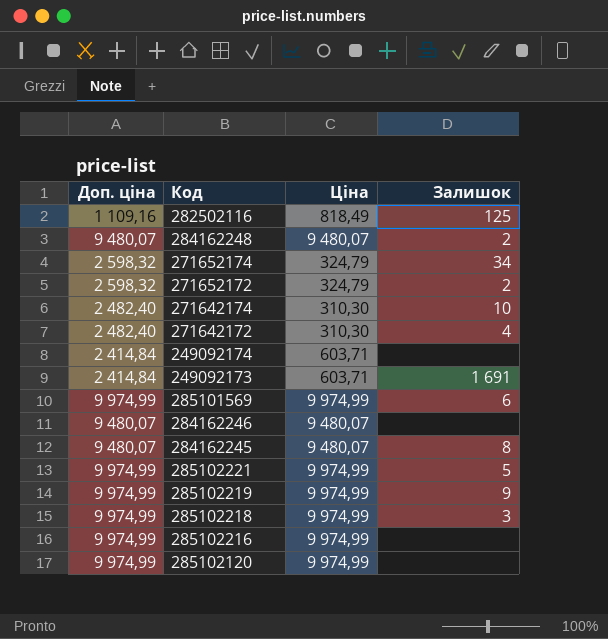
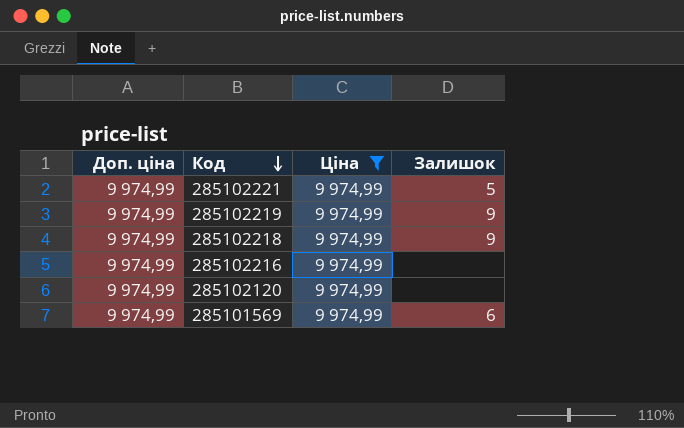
filter: none -> Ціна = 9 974,99
row order: none -> Код descending
285102218 | Залишок: 3 -> 9

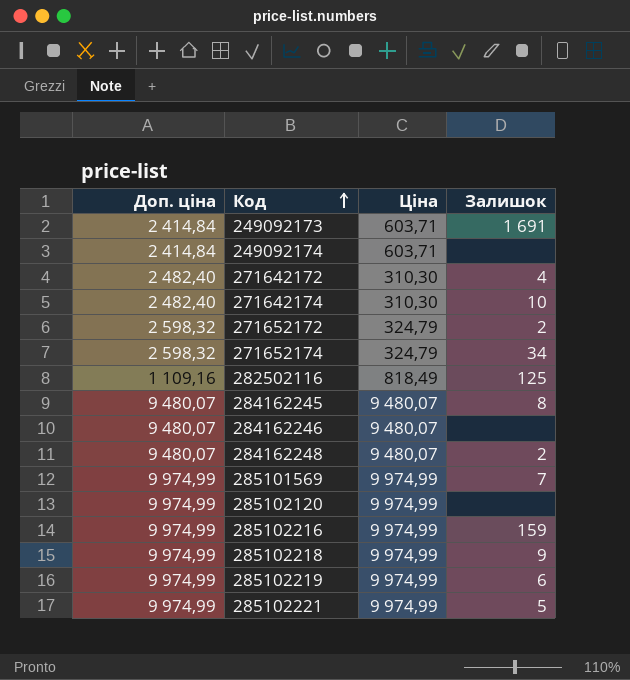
filter: Ціна = 9 974,99 -> none
row order: Код descending -> Код ascending
285101569 | Залишок: 6 -> 7
285102216 | Залишок: none -> 159
285102219 | Залишок: 9 -> 6

